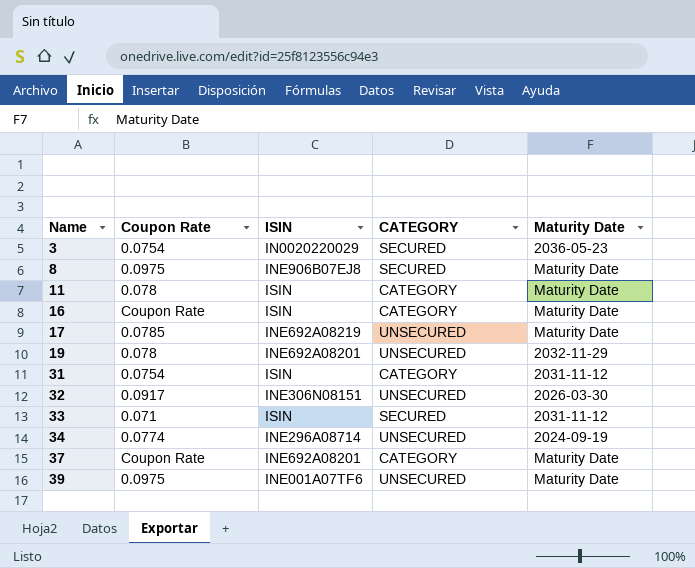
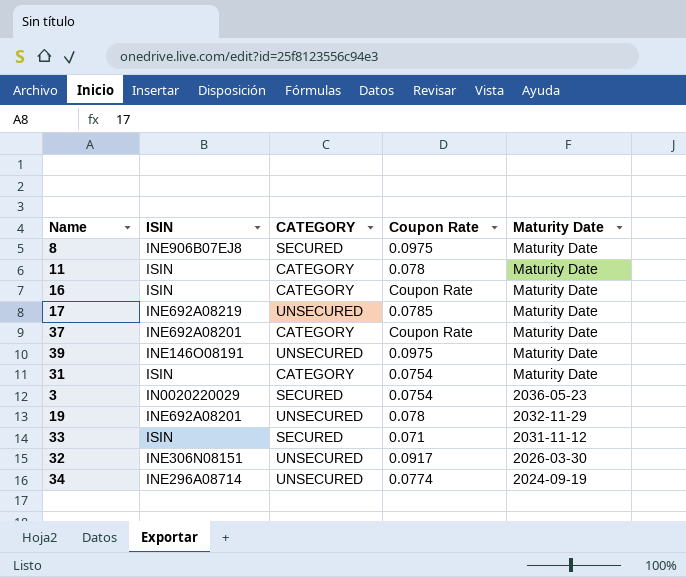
row order: Name ascending -> Maturity Date descending
column Coupon Rate | position: 2 -> 4
39 | ISIN: INE001A07TF6 -> INE146O08191
31 | Maturity Date: 2031-11-12 -> Maturity Date

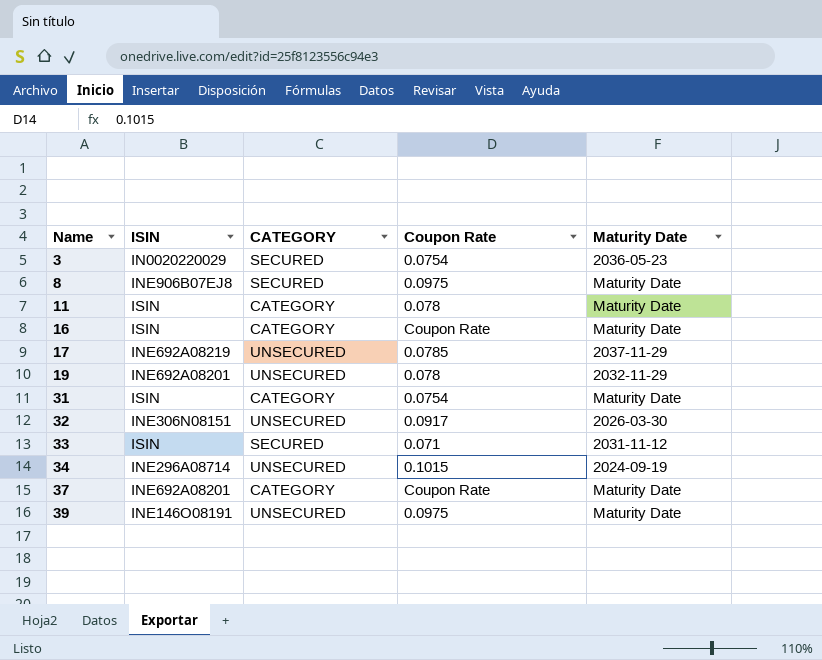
row order: Maturity Date descending -> Name ascending
17 | Maturity Date: Maturity Date -> 2037-11-29
34 | Coupon Rate: 0.0774 -> 0.1015

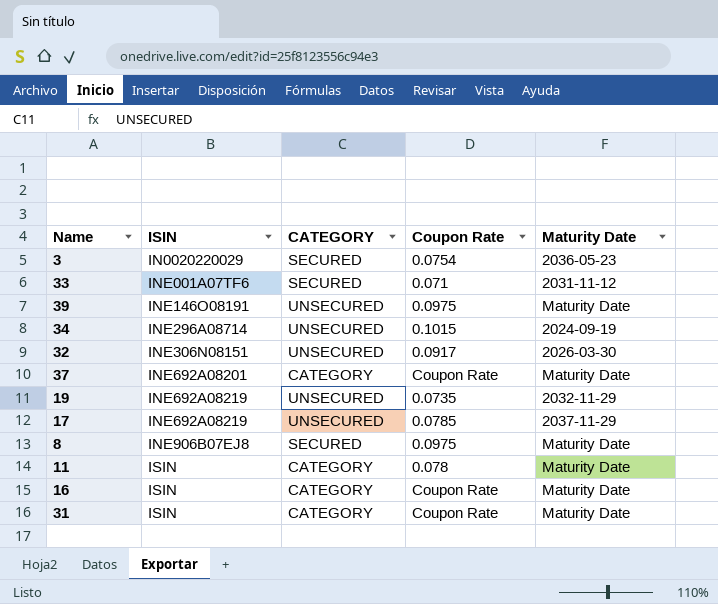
row order: Name ascending -> ISIN ascending
33 | ISIN: ISIN -> INE001A07TF6
19 | ISIN: INE692A08201 -> INE692A08219
19 | Coupon Rate: 0.078 -> 0.0735
31 | Coupon Rate: 0.0754 -> Coupon Rate

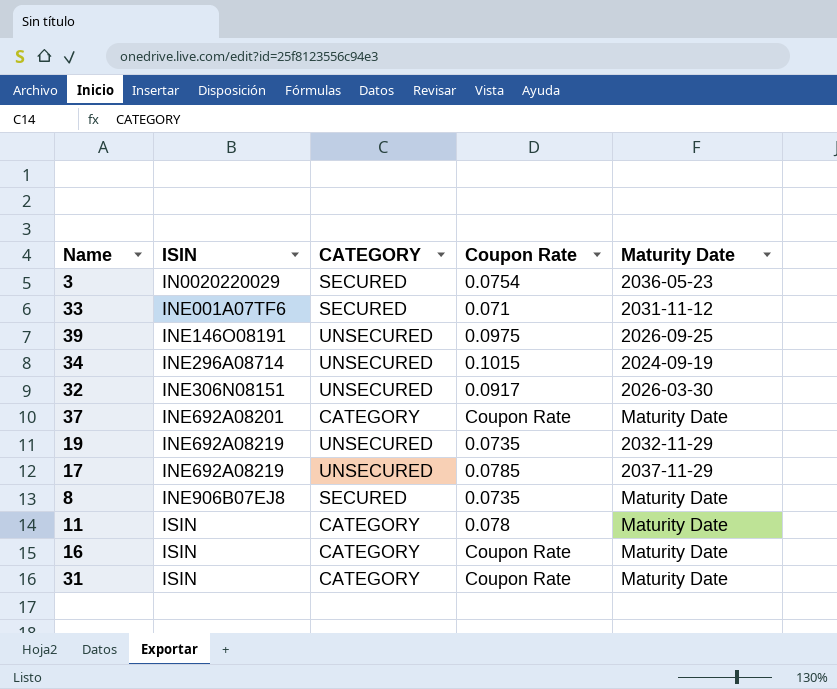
39 | Maturity Date: Maturity Date -> 2026-09-25
8 | Coupon Rate: 0.0975 -> 0.0735

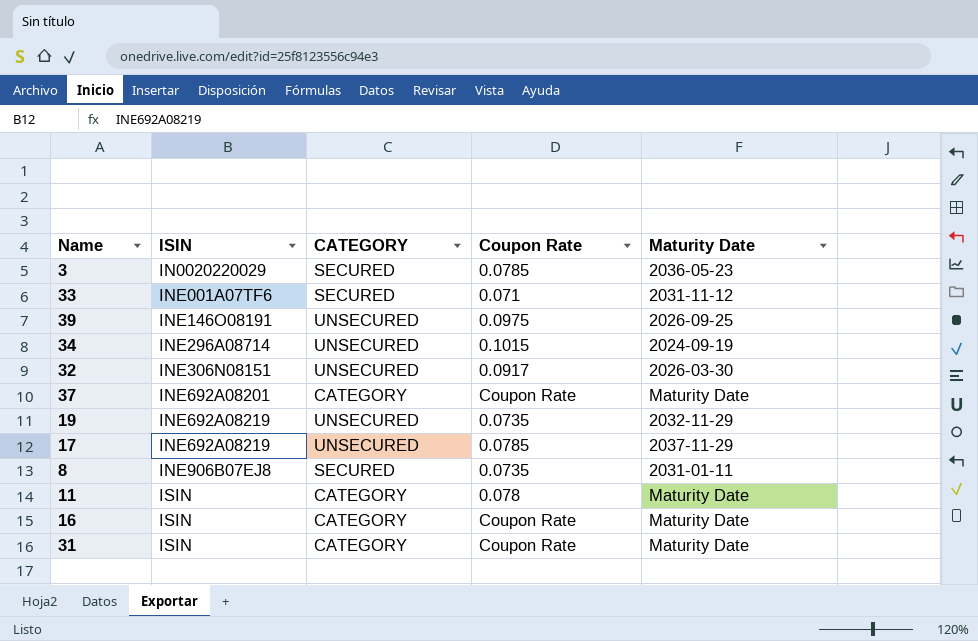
3 | Coupon Rate: 0.0754 -> 0.0785
8 | Maturity Date: Maturity Date -> 2031-01-11

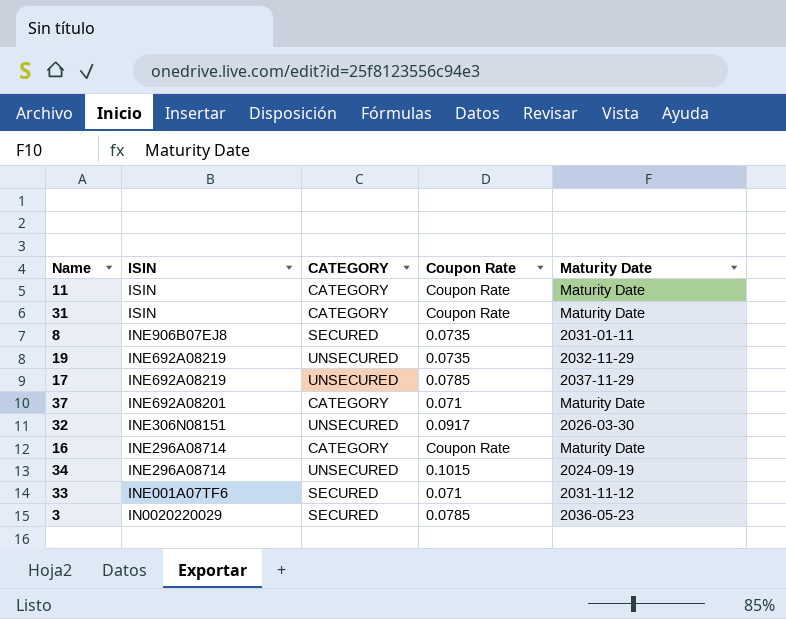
row order: ISIN ascending -> ISIN descending
row 39: INE146O08191 | UNSECURED | 0.0975 | 2026-09-25 -> none
11 | Coupon Rate: 0.078 -> Coupon Rate
37 | Coupon Rate: Coupon Rate -> 0.071
16 | ISIN: ISIN -> INE296A08714

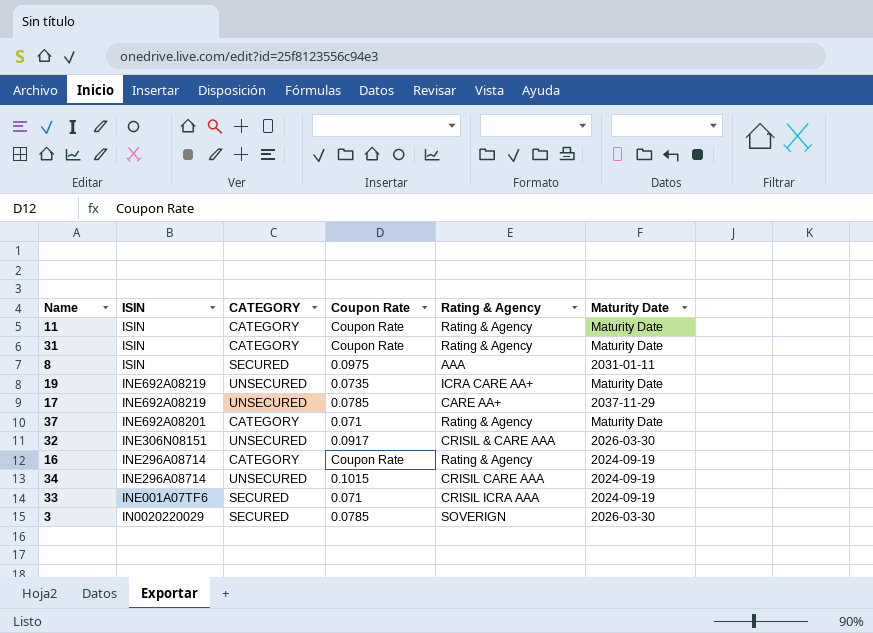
column Rating & Agency | position: none -> 5
8 | ISIN: INE906B07EJ8 -> ISIN
8 | Coupon Rate: 0.0735 -> 0.0975
19 | Maturity Date: 2032-11-29 -> Maturity Date
16 | Maturity Date: Maturity Date -> 2024-09-19
33 | Maturity Date: 2031-11-12 -> 2024-09-19
3 | Maturity Date: 2036-05-23 -> 2026-03-30

